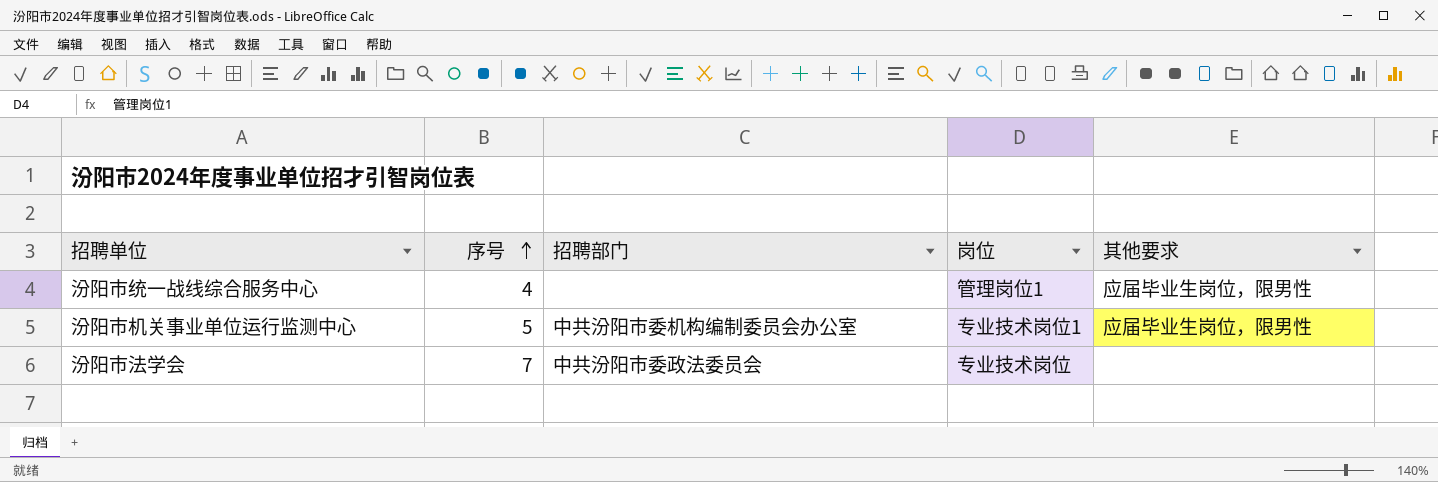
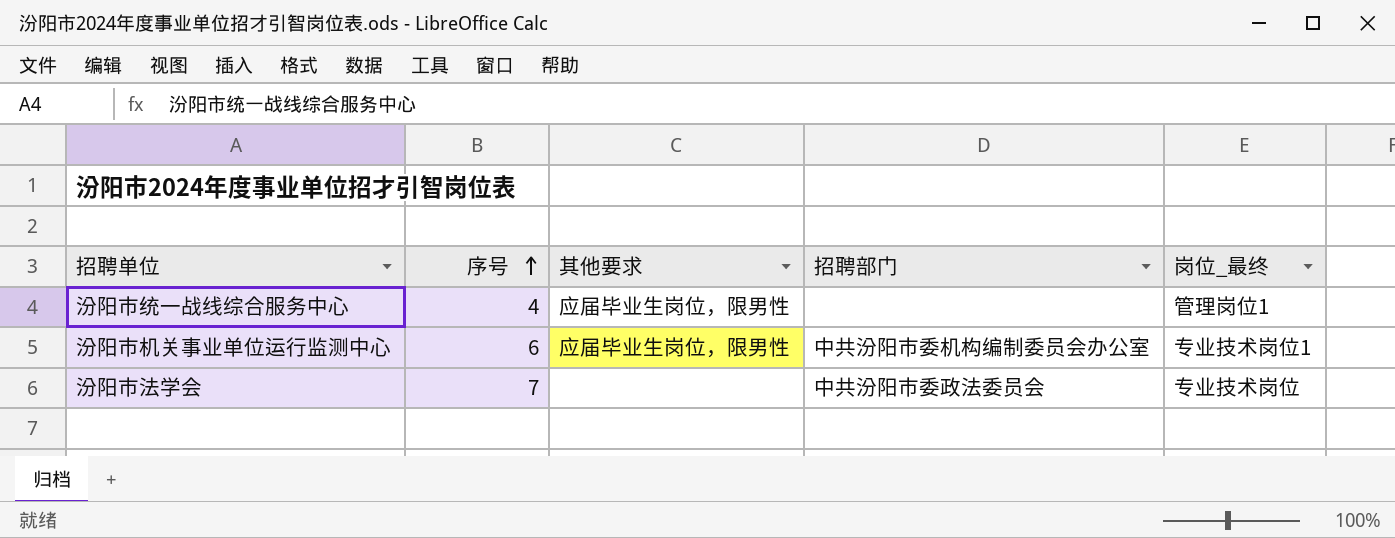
column 其他要求 | position: 5 -> 3
column name: 岗位 -> 岗位_最终
汾阳市机关事业单位运行监测中心 | 序号: 5 -> 6

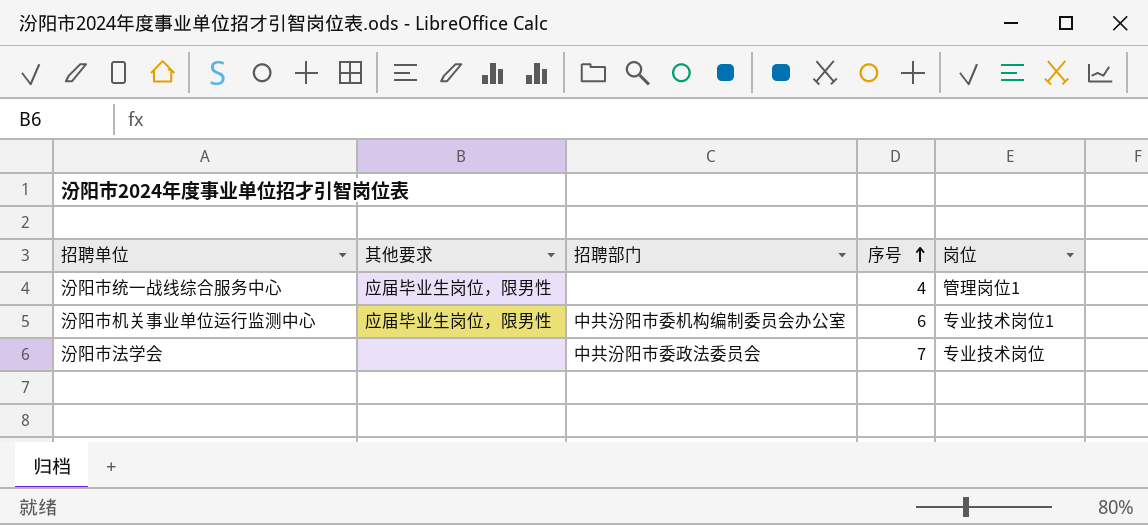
column 序号 | position: 2 -> 4
column name: 岗位_最终 -> 岗位

